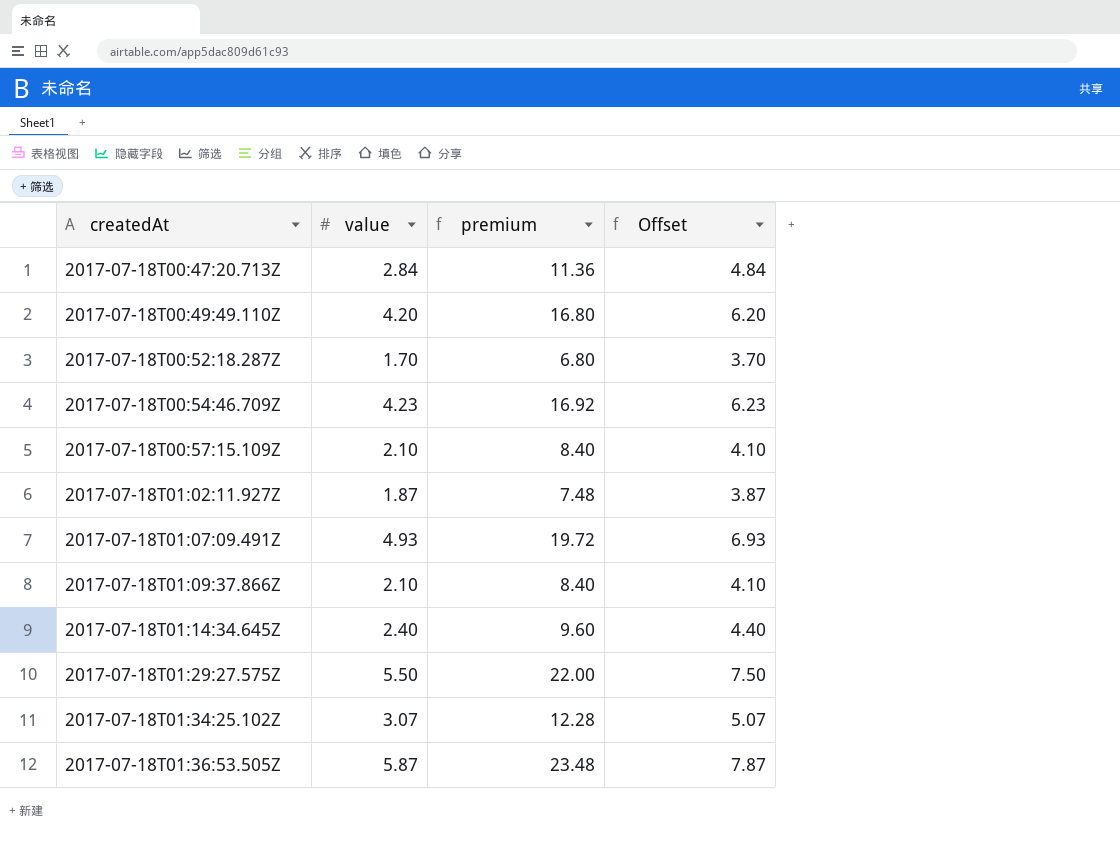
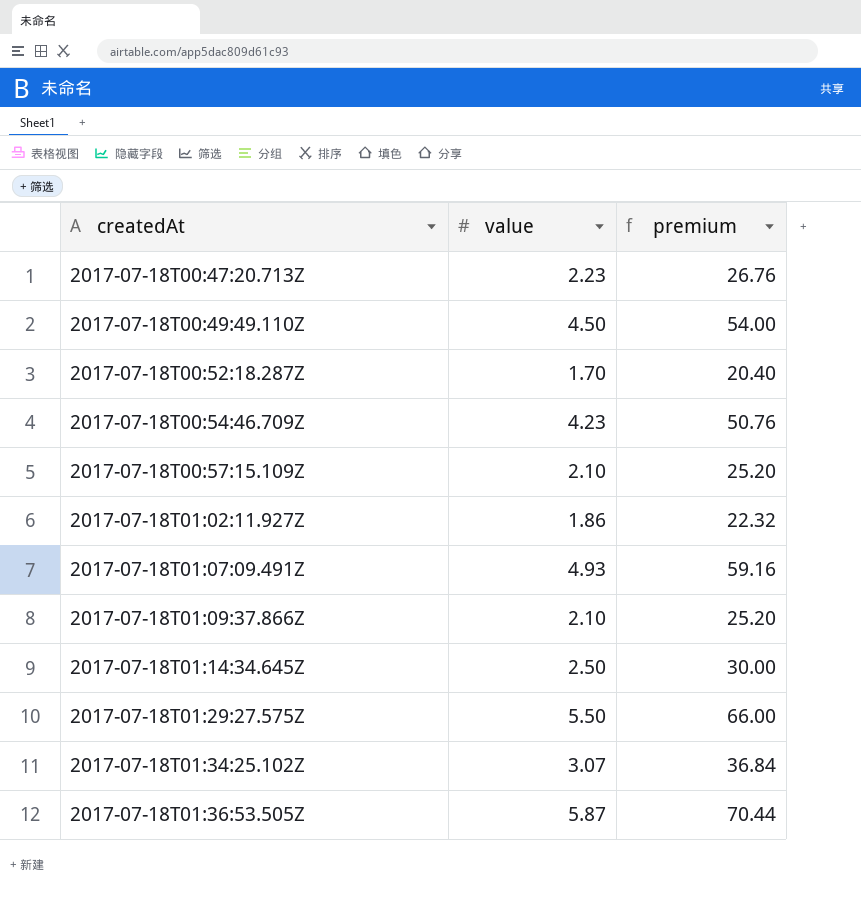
column Offset | formula: [value] + 2 -> none
column premium | formula: [value] * 4 -> [value] * 12
2017-07-18T00:47:20.713Z | value: 2.84 -> 2.23
2017-07-18T00:49:49.110Z | value: 4.20 -> 4.50
2017-07-18T01:02:11.927Z | value: 1.87 -> 1.86
2017-07-18T01:14:34.645Z | value: 2.40 -> 2.50

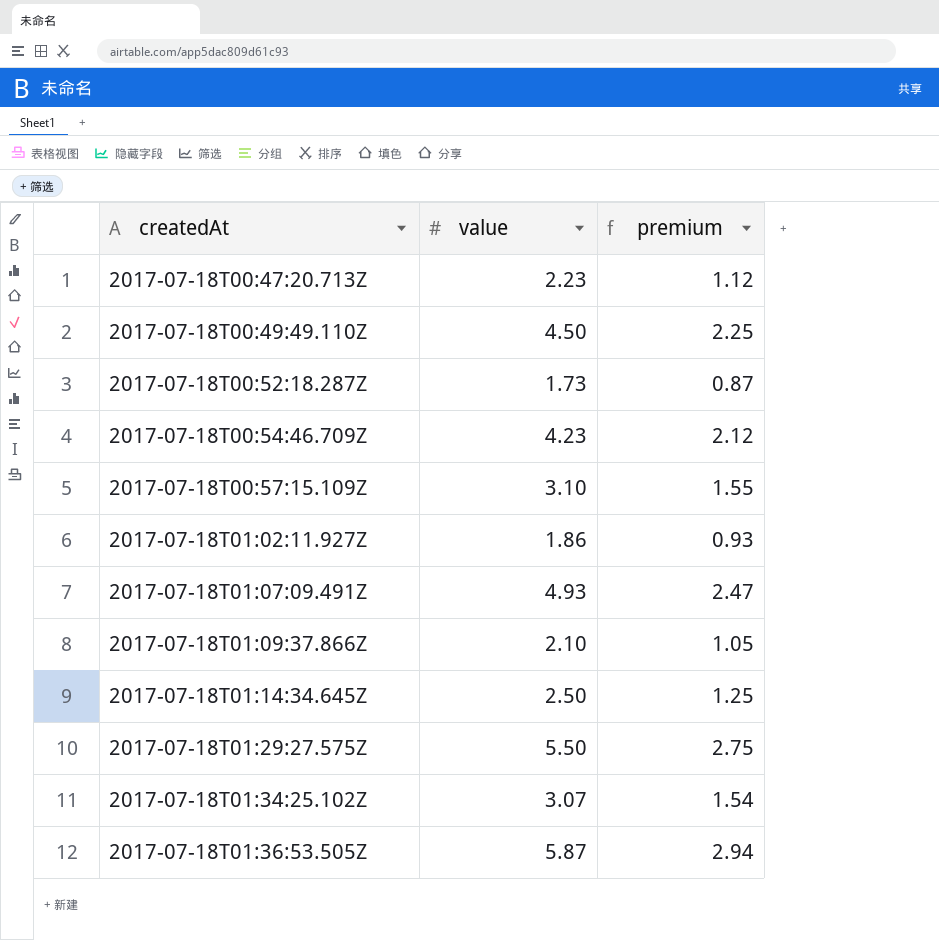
column premium | formula: [value] * 12 -> [value] * 0.5
2017-07-18T00:52:18.287Z | value: 1.70 -> 1.73
2017-07-18T00:57:15.109Z | value: 2.10 -> 3.10

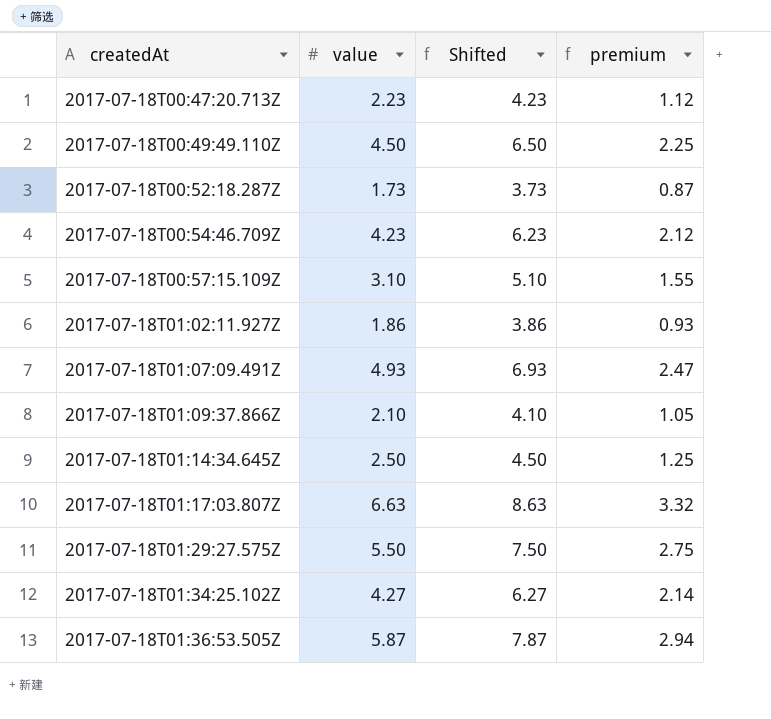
column Shifted | formula: none -> [value] + 2
row 2017-07-18T01:17:03.807Z: none -> 6.63 | 8.63 | 3.32
2017-07-18T01:34:25.102Z | value: 3.07 -> 4.27
2017-07-18T01:34:25.102Z | premium: 1.54 -> 2.14

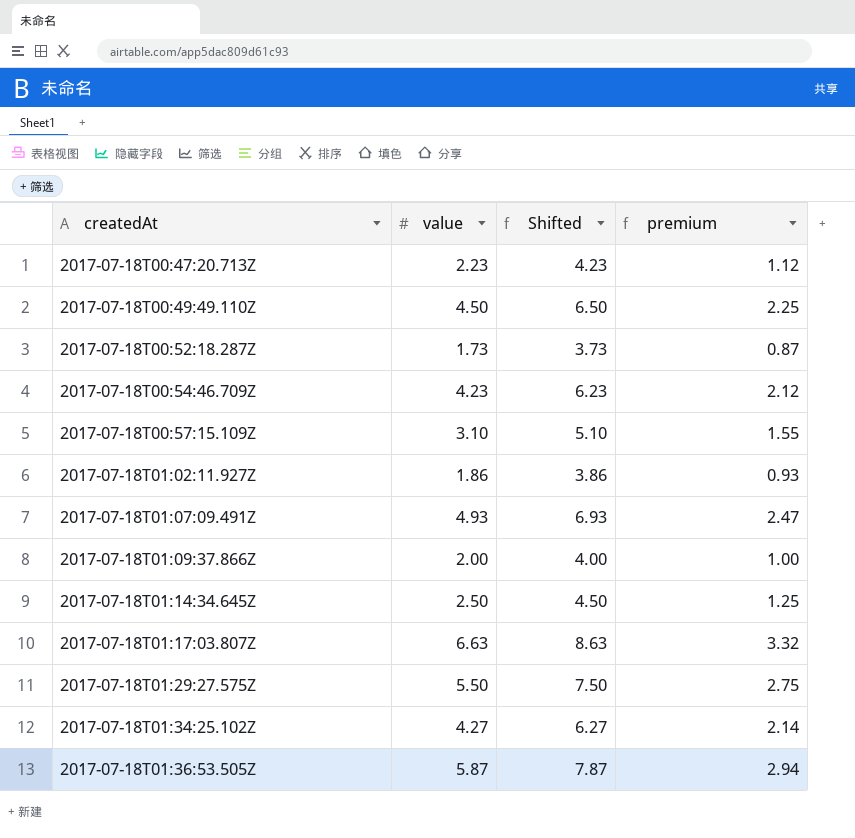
2017-07-18T01:09:37.866Z | value: 2.10 -> 2.00
2017-07-18T01:09:37.866Z | Shifted: 4.10 -> 4.00
2017-07-18T01:09:37.866Z | premium: 1.05 -> 1.00

